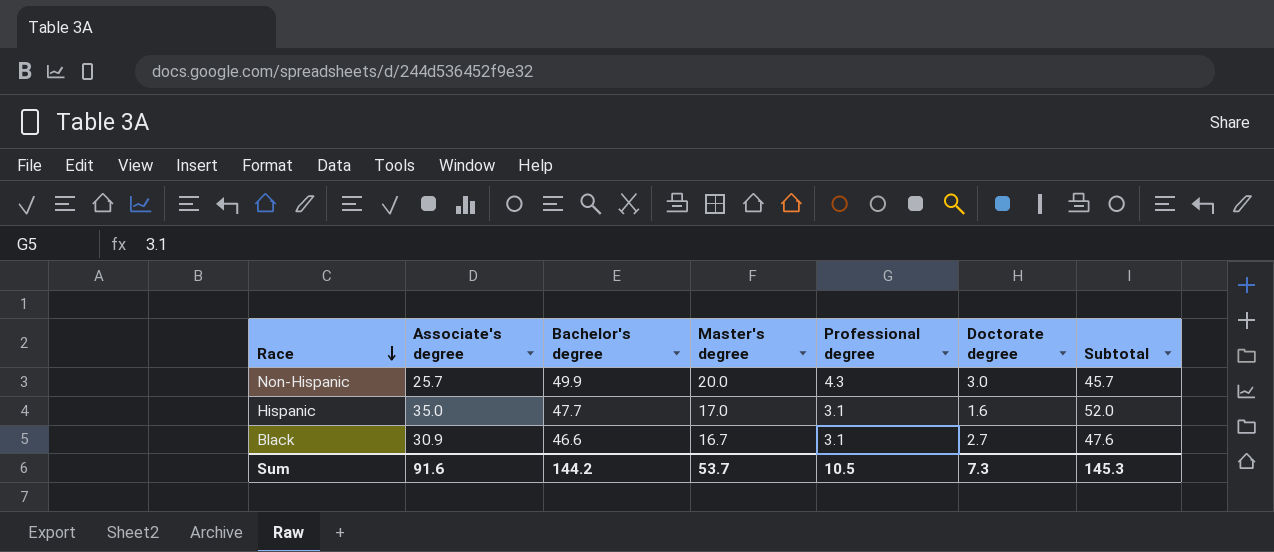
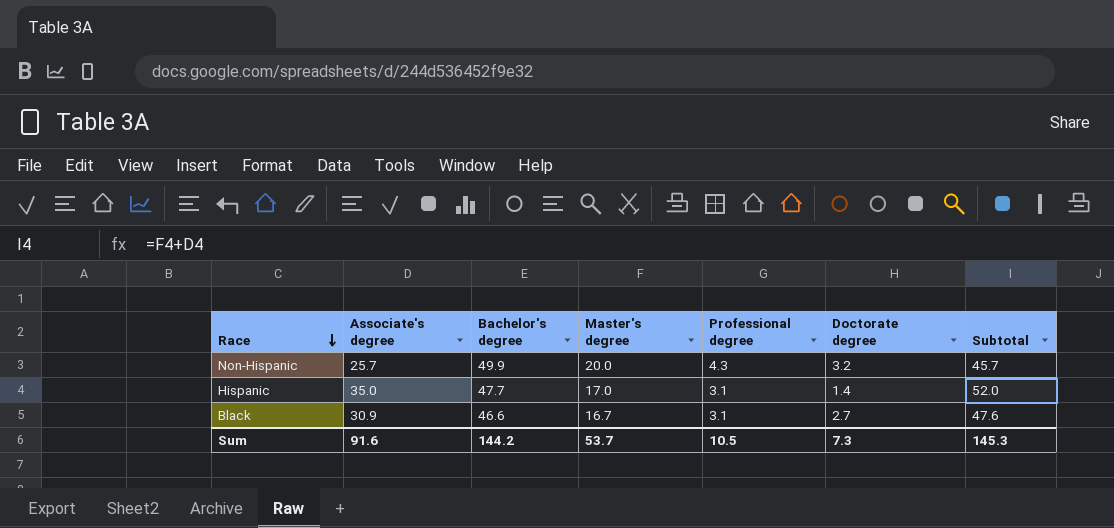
Non-Hispanic | Doctorate degree: 3.0 -> 3.2
Hispanic | Doctorate degree: 1.6 -> 1.4

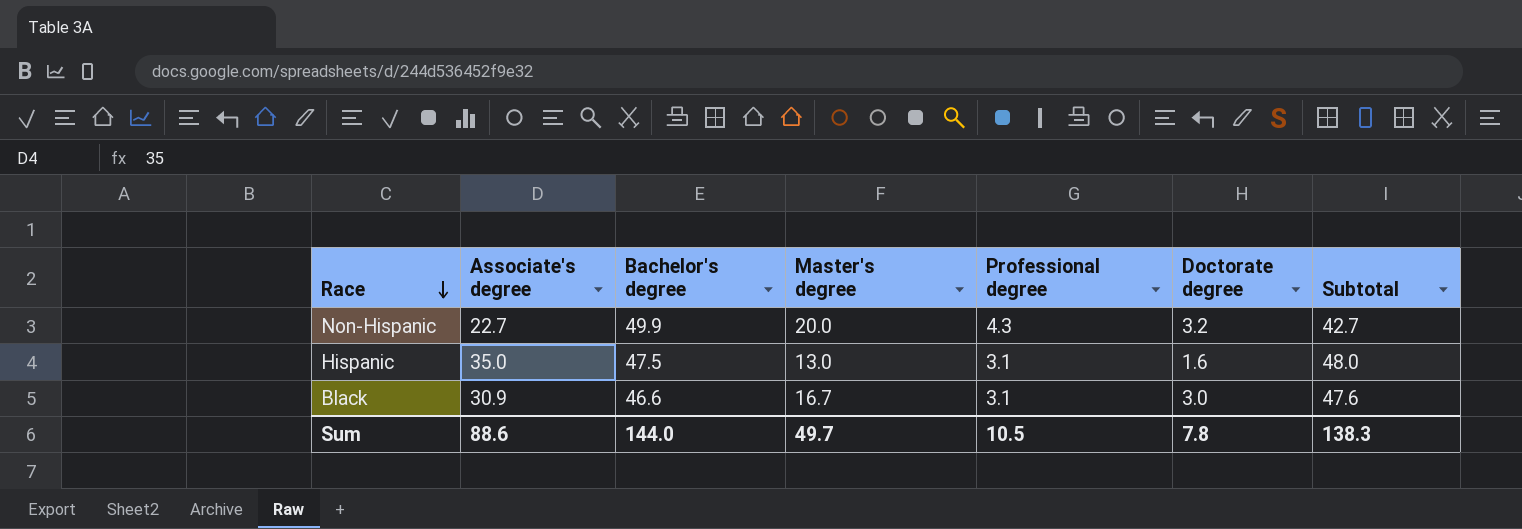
Non-Hispanic | Associate's degree: 25.7 -> 22.7
Non-Hispanic | Subtotal: 45.7 -> 42.7
Hispanic | Bachelor's degree: 47.7 -> 47.5
Hispanic | Master's degree: 17.0 -> 13.0
Hispanic | Doctorate degree: 1.4 -> 1.6
Hispanic | Subtotal: 52.0 -> 48.0
Black | Doctorate degree: 2.7 -> 3.0
Sum | Associate's degree: 91.6 -> 88.6
Sum | Bachelor's degree: 144.2 -> 144.0
Sum | Master's degree: 53.7 -> 49.7
Sum | Doctorate degree: 7.3 -> 7.8
Sum | Subtotal: 145.3 -> 138.3

